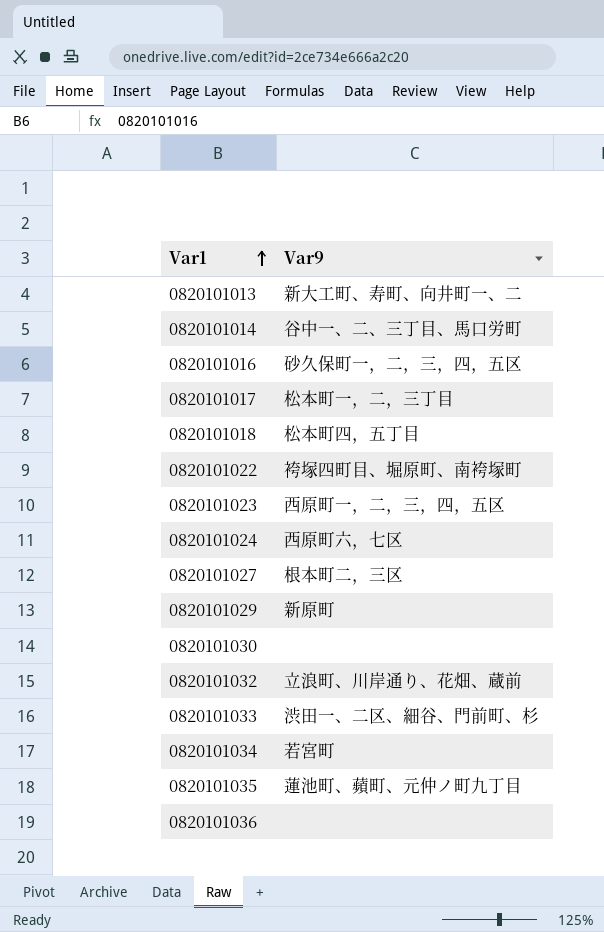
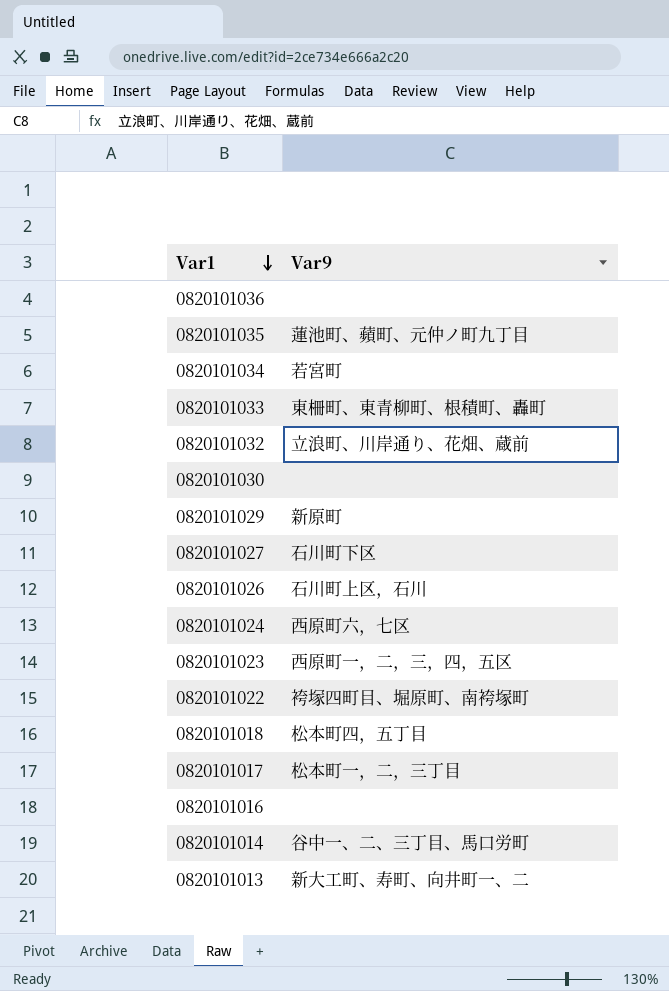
row order: Var1 ascending -> Var1 descending
0820101033 | Var9: 渋田一、二区、細谷、門前町、杉 -> 東柵町、東青柳町、根積町、轟町
0820101027 | Var9: 根本町二，三区 -> 石川町下区
row 0820101026: none -> 石川町上区，石川
0820101016 | Var9: 砂久保町一，二，三，四，五区 -> none

